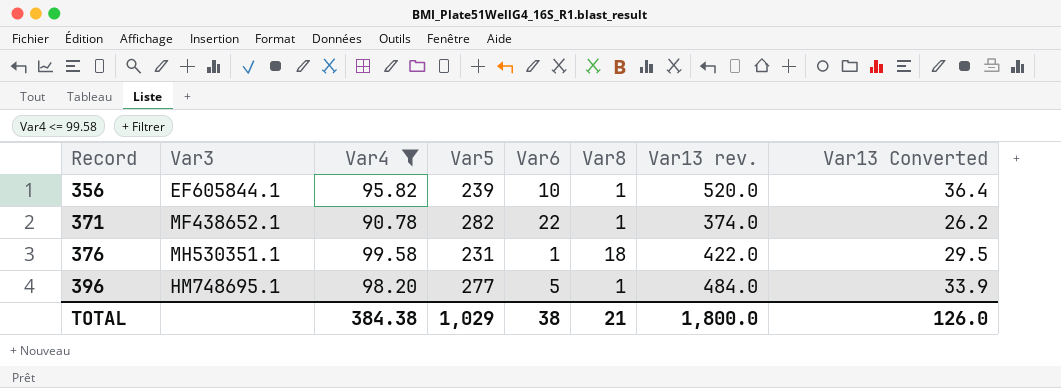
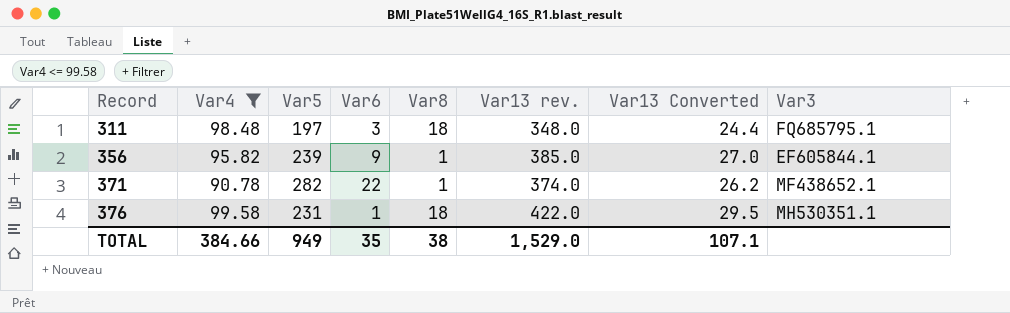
column Var3 | position: 2 -> 8
row 396: HM748695.1 | 98.20 | 277 | 5 | 1 | 484.0 | 33.9 -> none
row 311: none -> 98.48 | 197 | 3 | 18 | 348.0 | 24.4 | FQ685795.1
356 | Var6: 10 -> 9
356 | Var13 rev.: 520.0 -> 385.0
356 | Var13 Converted: 36.4 -> 27.0
TOTAL | Var4: 384.38 -> 384.66
TOTAL | Var5: 1,029 -> 949
TOTAL | Var6: 38 -> 35
TOTAL | Var8: 21 -> 38
TOTAL | Var13 rev.: 1,800.0 -> 1,529.0
TOTAL | Var13 Converted: 126.0 -> 107.1

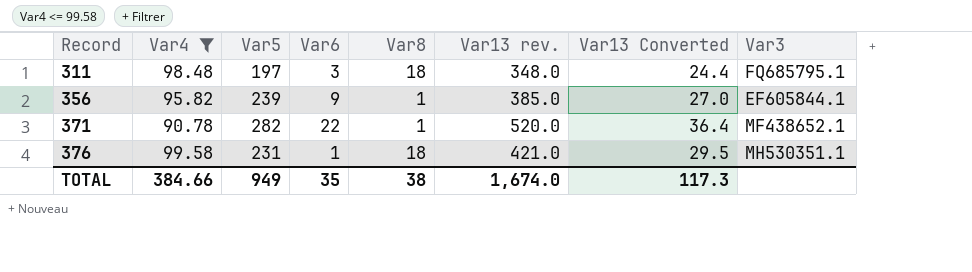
371 | Var13 rev.: 374.0 -> 520.0
371 | Var13 Converted: 26.2 -> 36.4
376 | Var13 rev.: 422.0 -> 421.0
TOTAL | Var13 rev.: 1,529.0 -> 1,674.0
TOTAL | Var13 Converted: 107.1 -> 117.3

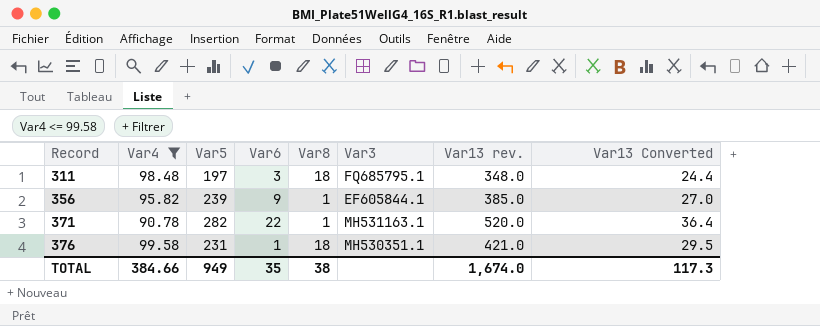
column Var3 | position: 8 -> 6
371 | Var3: MF438652.1 -> MH531163.1

